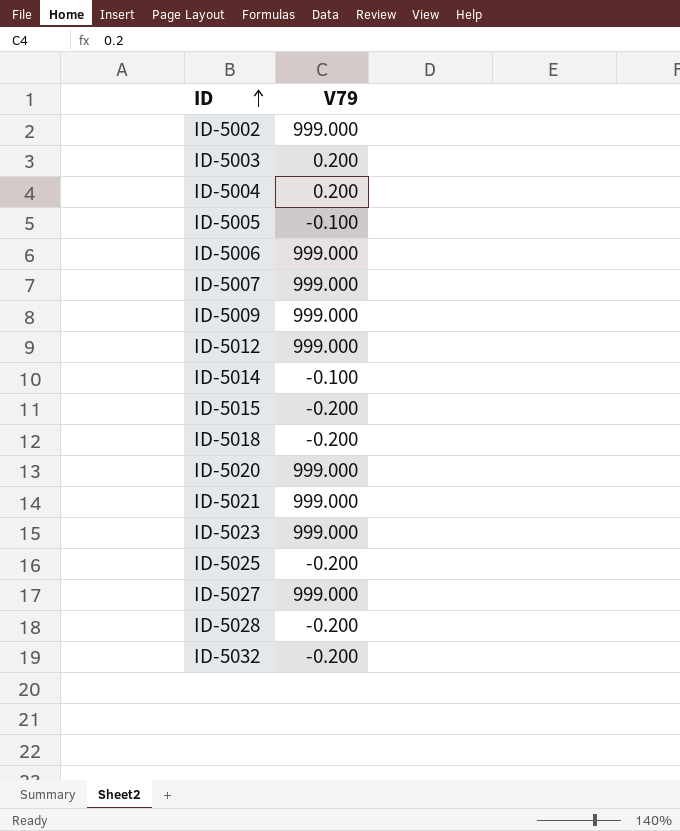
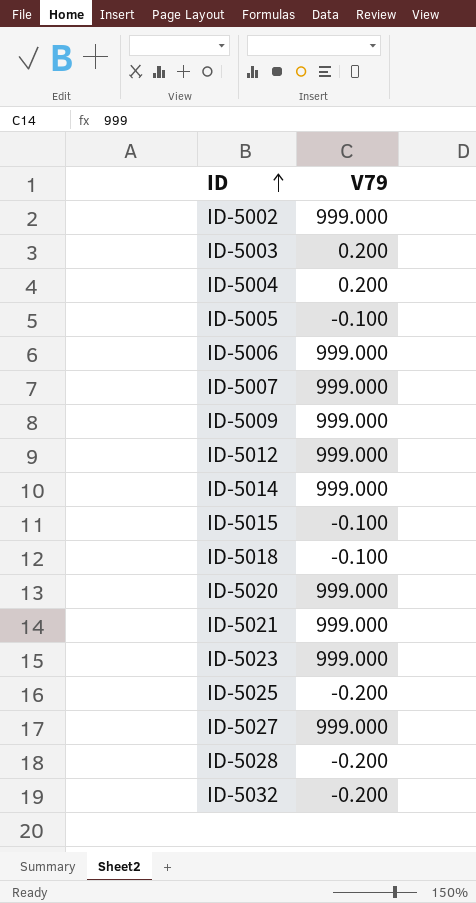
ID-5014 | V79: -0.100 -> 999.000
ID-5015 | V79: -0.200 -> -0.100
ID-5018 | V79: -0.200 -> -0.100

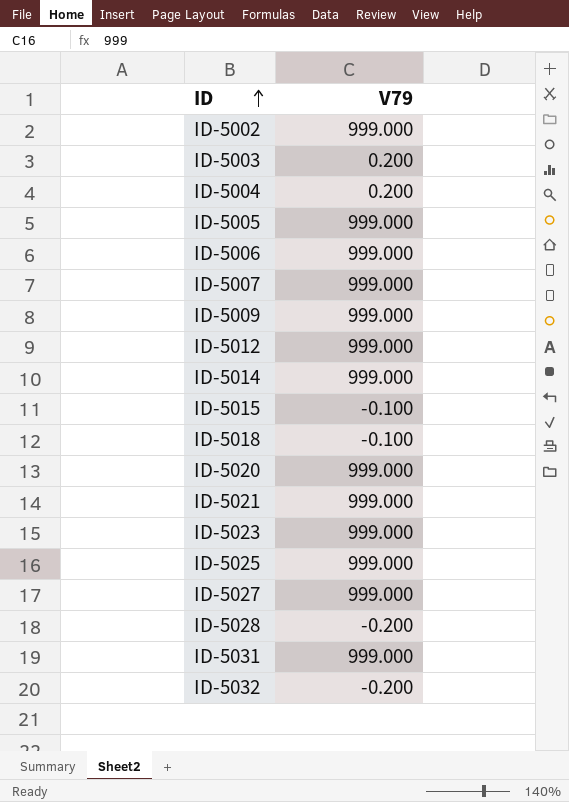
ID-5005 | V79: -0.100 -> 999.000
ID-5025 | V79: -0.200 -> 999.000
row ID-5031: none -> 999.000

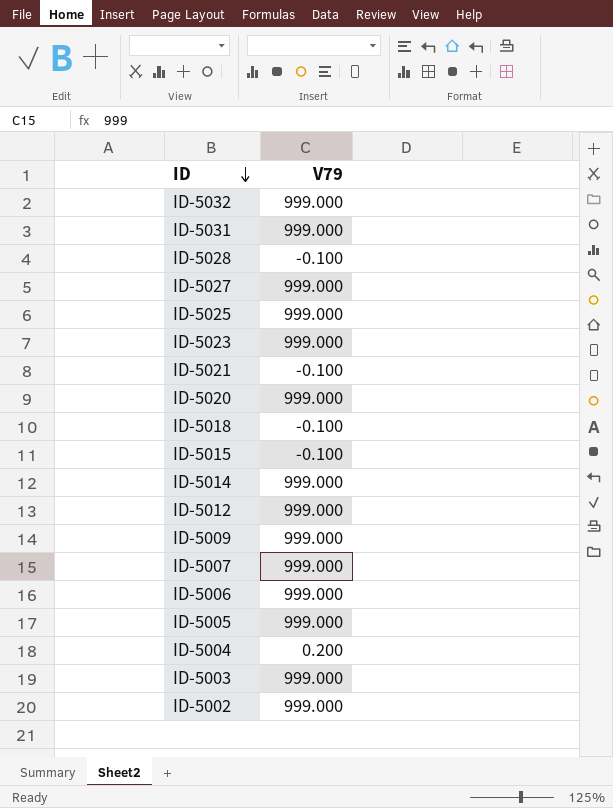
row order: ID ascending -> ID descending
ID-5032 | V79: -0.200 -> 999.000
ID-5028 | V79: -0.200 -> -0.100
ID-5021 | V79: 999.000 -> -0.100
ID-5003 | V79: 0.200 -> 999.000

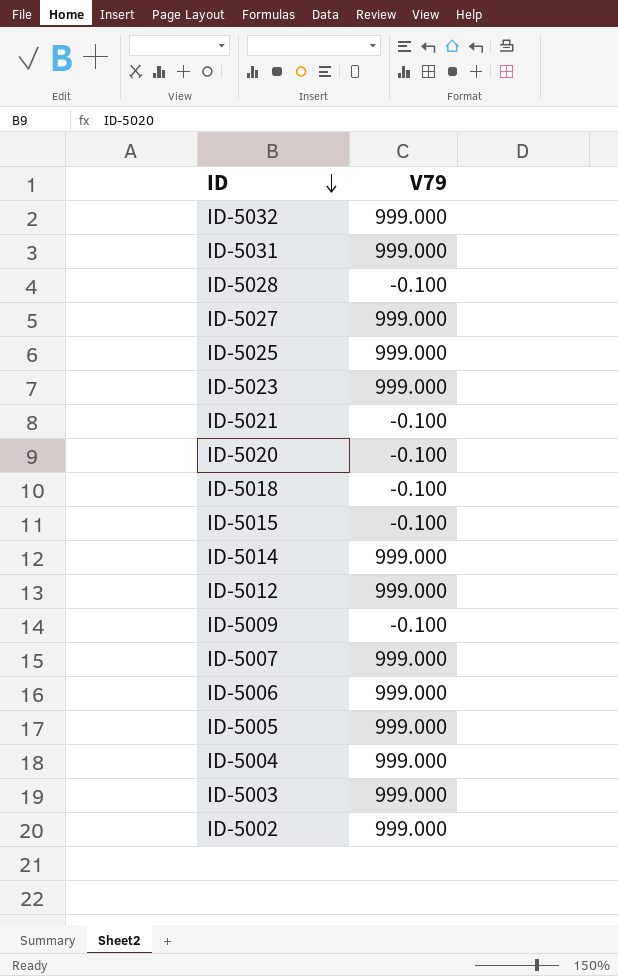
ID-5020 | V79: 999.000 -> -0.100
ID-5009 | V79: 999.000 -> -0.100
ID-5004 | V79: 0.200 -> 999.000

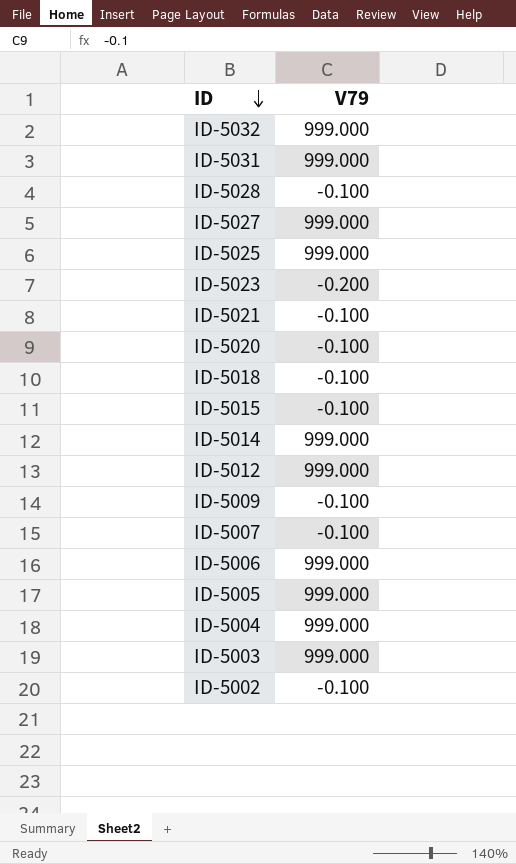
ID-5023 | V79: 999.000 -> -0.200
ID-5007 | V79: 999.000 -> -0.100
ID-5002 | V79: 999.000 -> -0.100

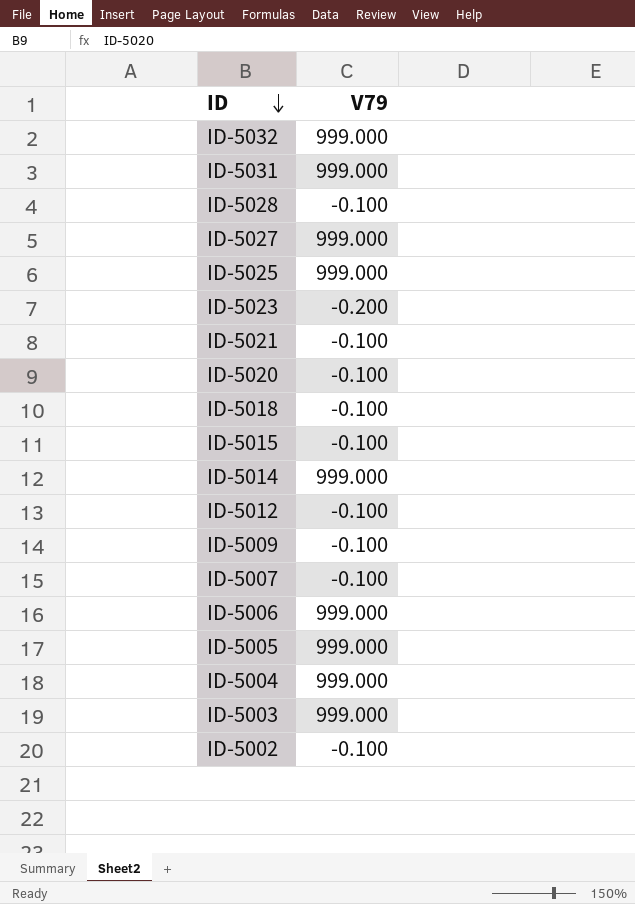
ID-5012 | V79: 999.000 -> -0.100

